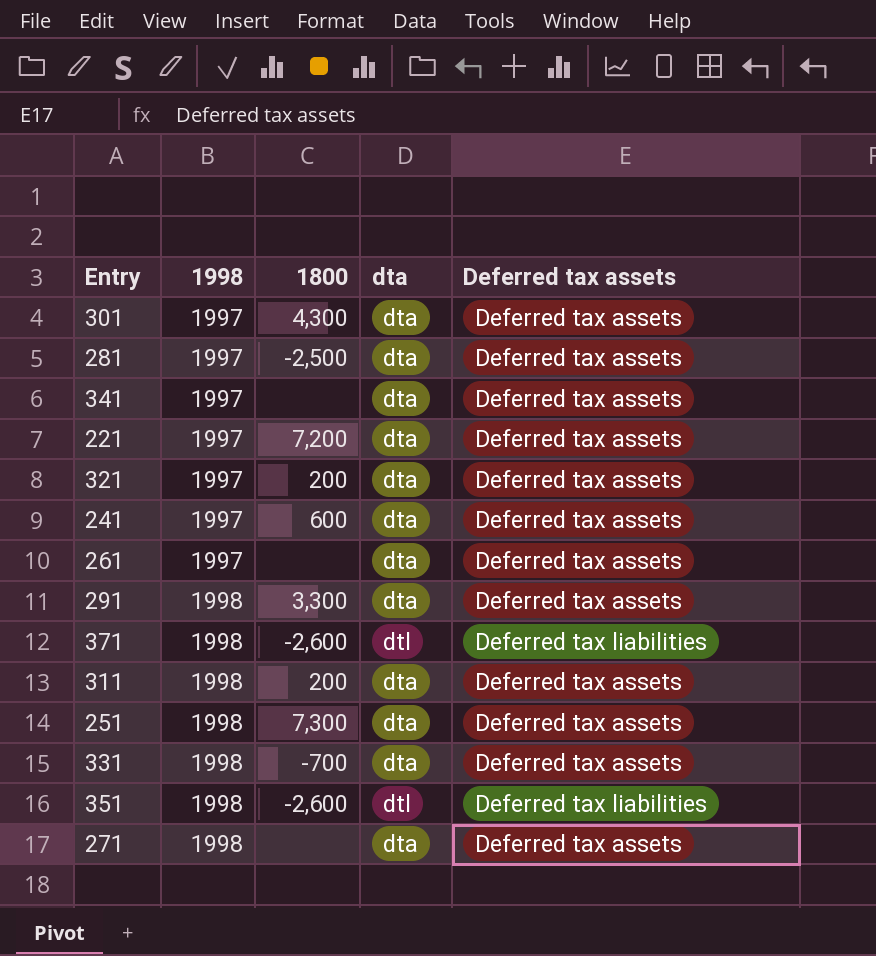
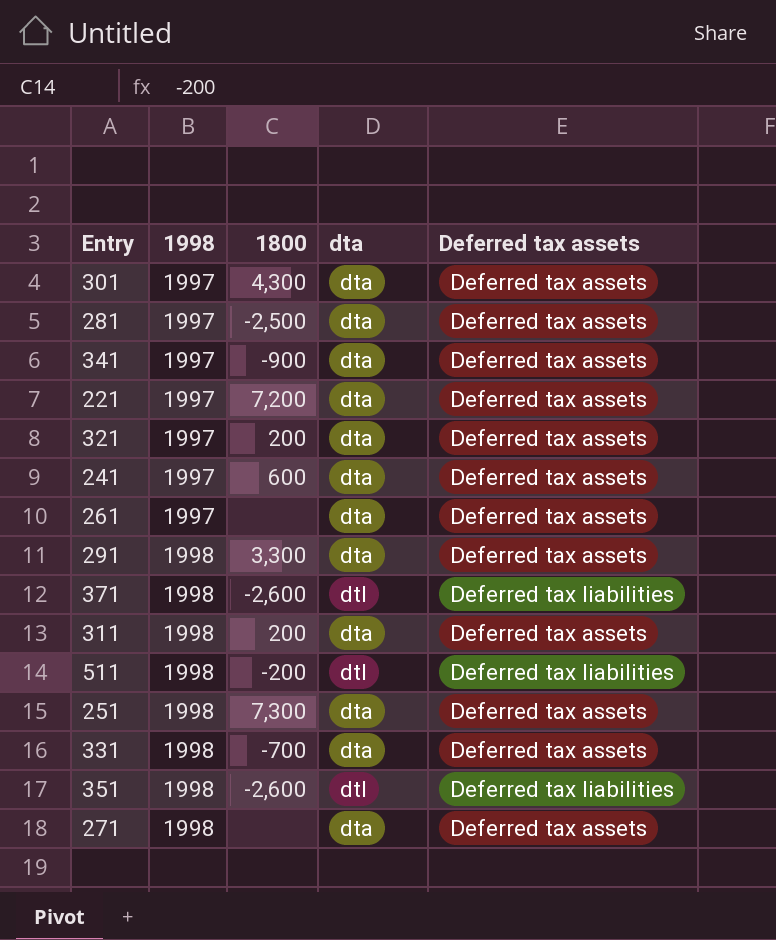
341 | 1800: none -> -900
row 511: none -> 1998 | -200 | dtl | Deferred tax liabilities

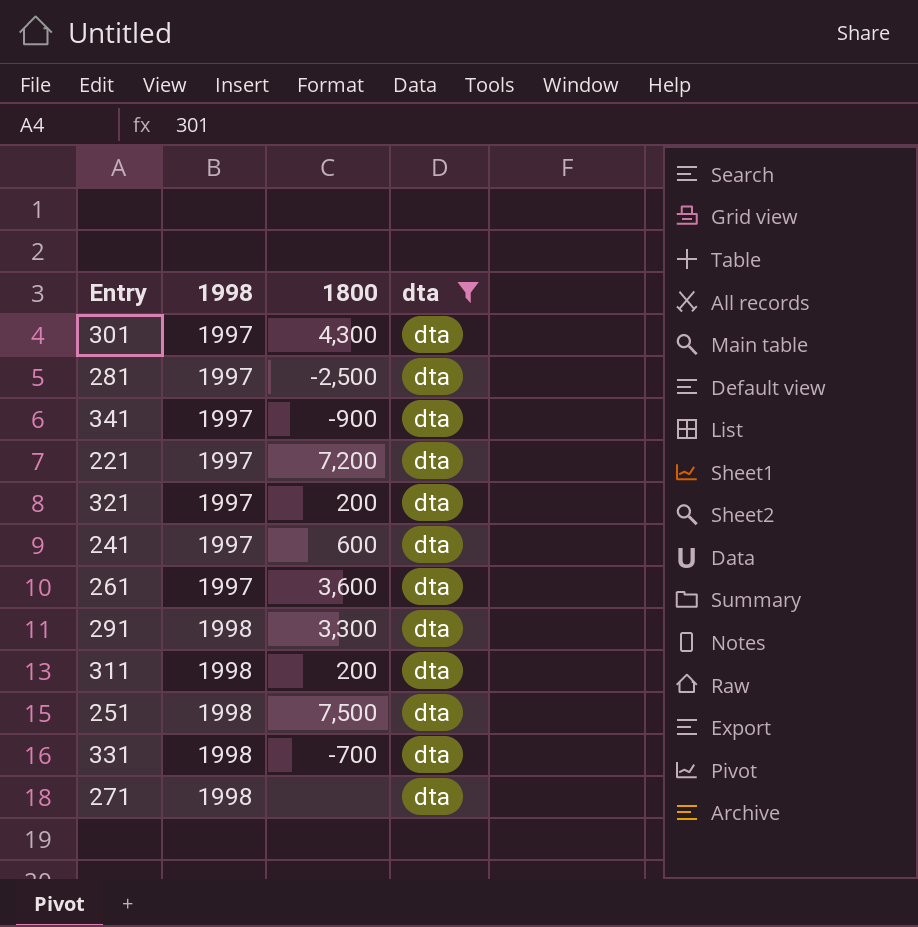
filter: none -> dta = dta
column Deferred tax assets | position: 5 -> none
261 | 1800: none -> 3,600
251 | 1800: 7,300 -> 7,500

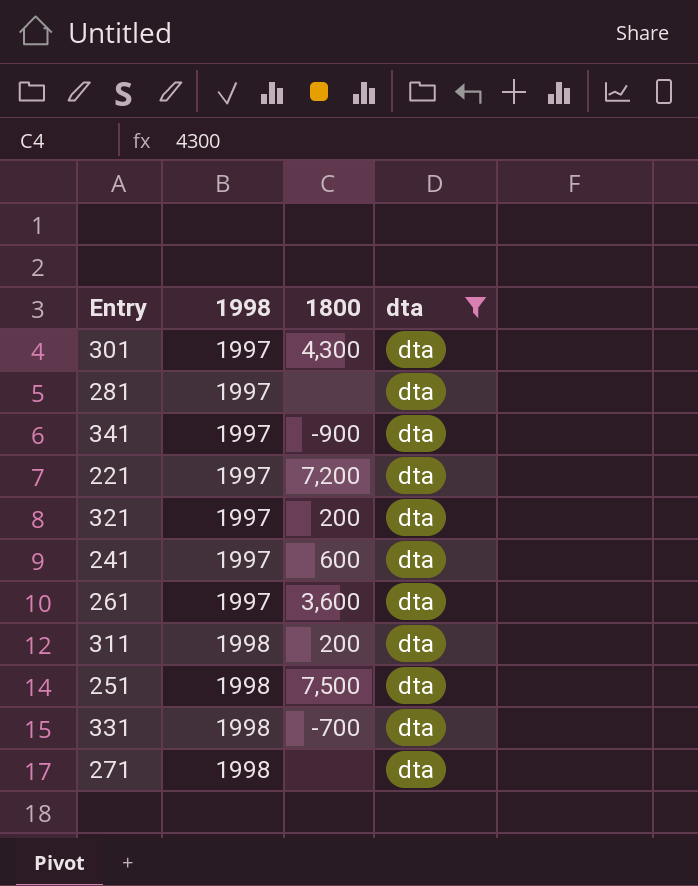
row 291: 1998 | 3,300 | dta -> none
281 | 1800: -2,500 -> none

